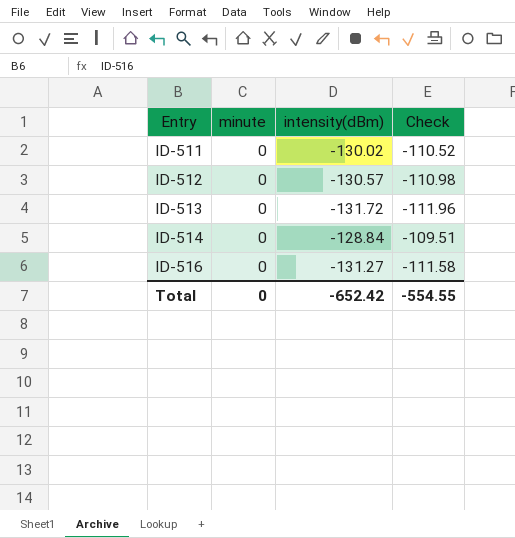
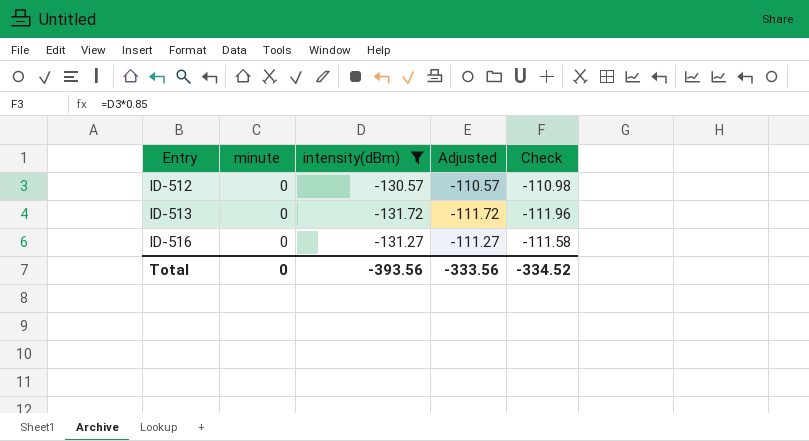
filter: none -> intensity(dBm) <= -130.57
column Adjusted | formula: none -> [intensity(dBm)] + 20
Total | intensity(dBm): -652.42 -> -393.56
Total | Check: -554.55 -> -334.52

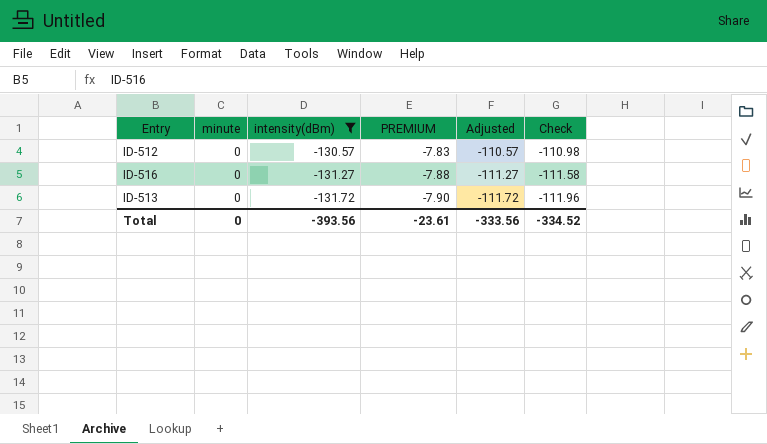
row order: Entry ascending -> intensity(dBm) descending
column PREMIUM | formula: none -> [intensity(dBm)] * 0.06

